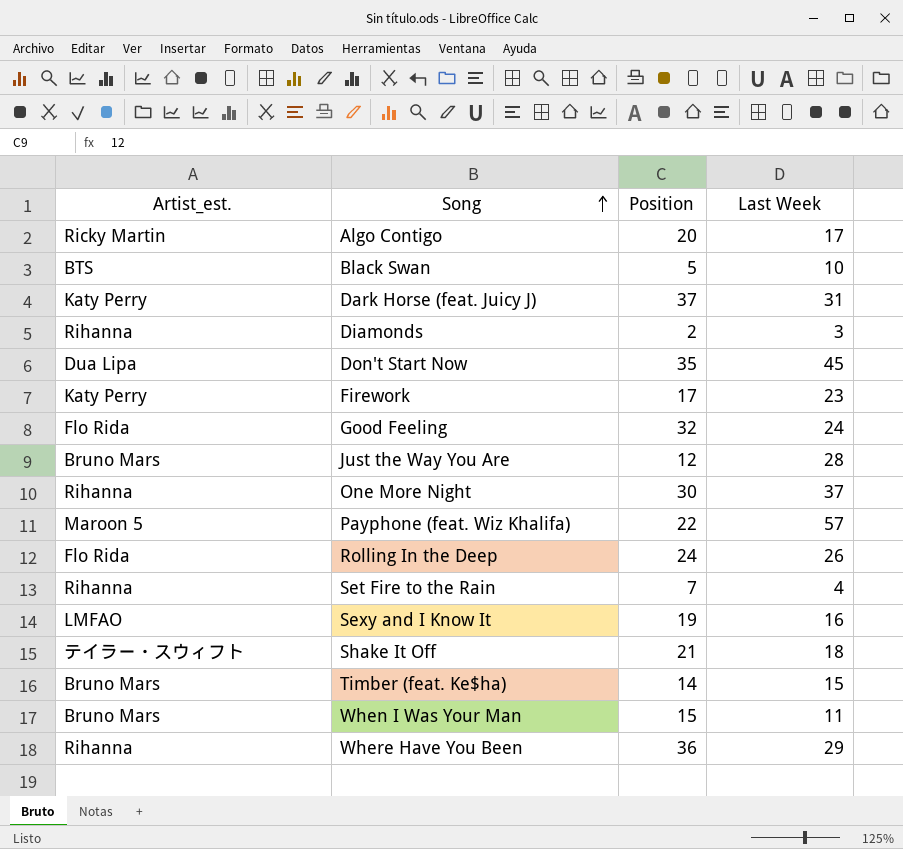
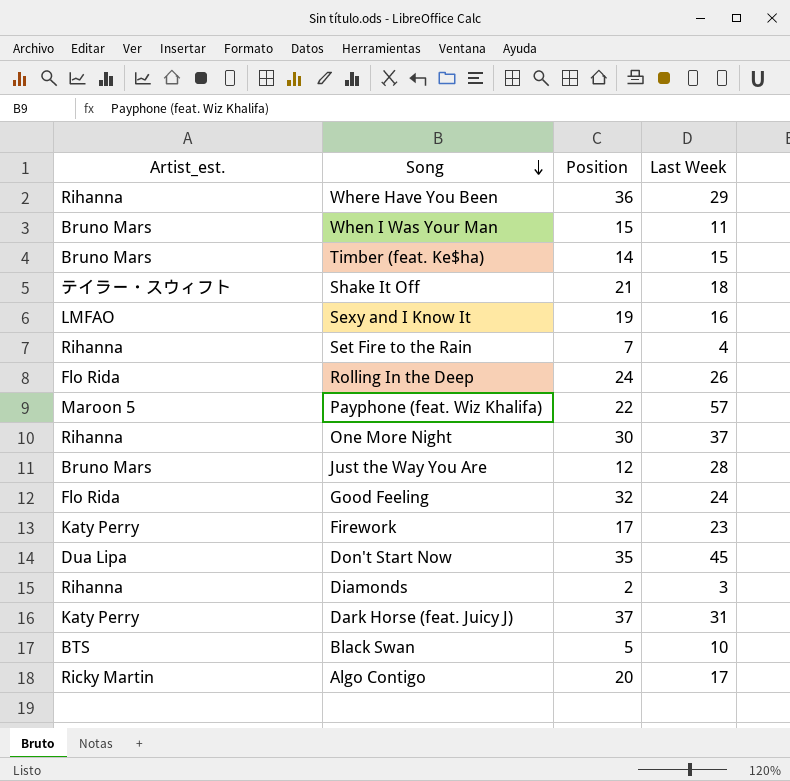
row order: Song ascending -> Song descending

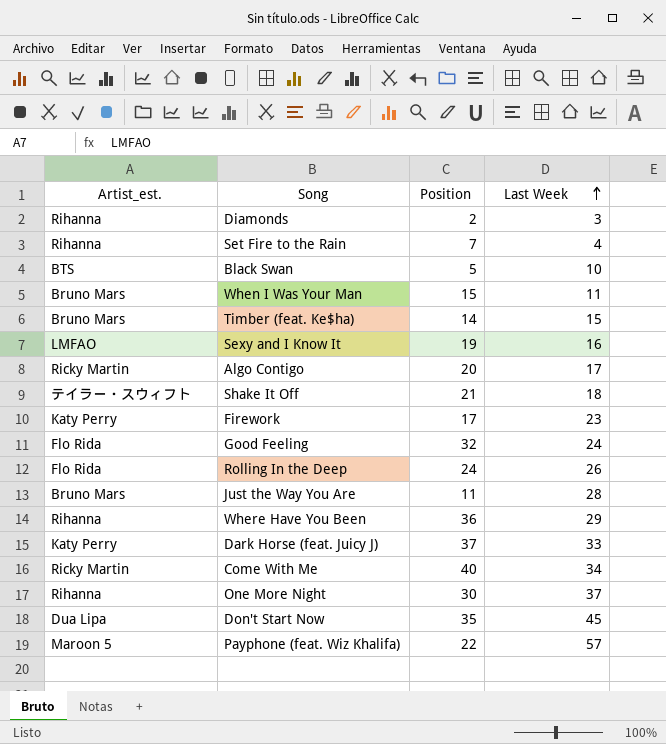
row order: Song descending -> Last Week ascending
Just the Way You Are | Position: 12 -> 11
Dark Horse (feat. Juicy J) | Last Week: 31 -> 33
row Come With Me: none -> Ricky Martin | 40 | 34

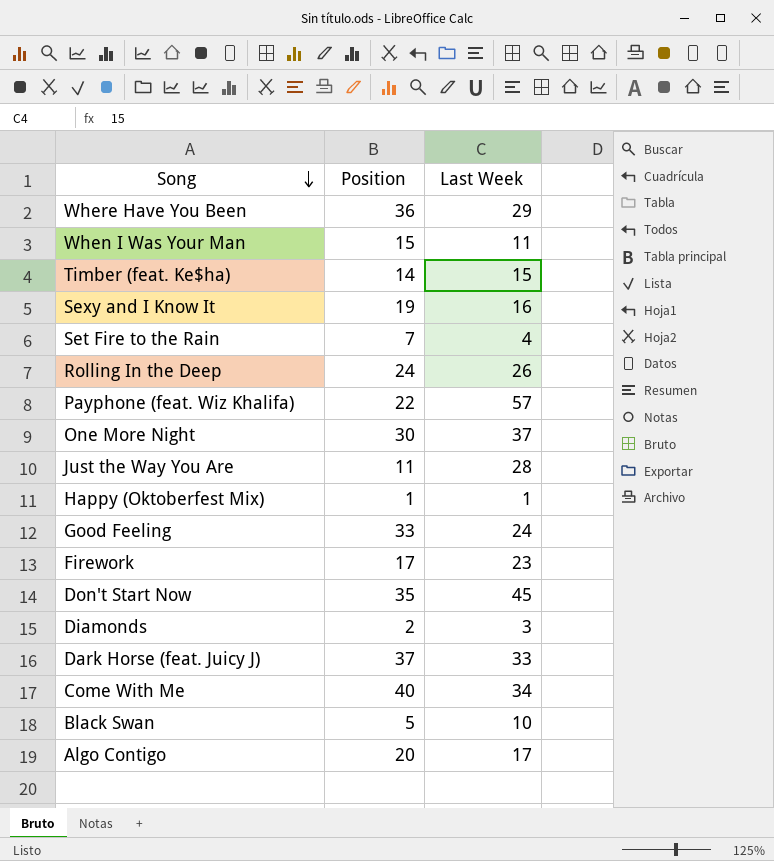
row order: Last Week ascending -> Song descending
column Artist_est. | position: 1 -> none
row Shake It Off: テイラー・スウィフト | 21 | 18 -> none
row Happy (Oktoberfest Mix): none -> 1 | 1
Good Feeling | Position: 32 -> 33

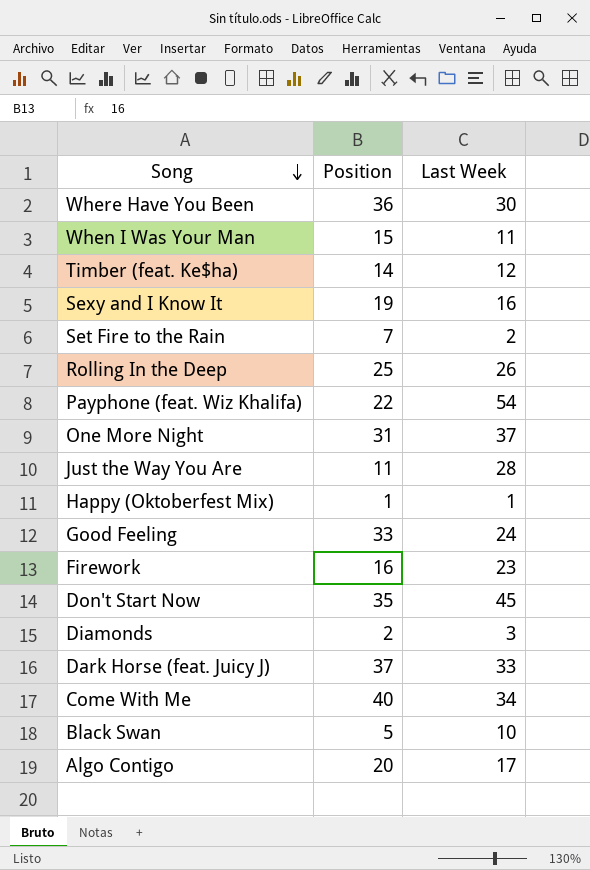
Where Have You Been | Last Week: 29 -> 30
Timber (feat. Ke$ha) | Last Week: 15 -> 12
Set Fire to the Rain | Last Week: 4 -> 2
Rolling In the Deep | Position: 24 -> 25
Payphone (feat. Wiz Khalifa) | Last Week: 57 -> 54
One More Night | Position: 30 -> 31
Firework | Position: 17 -> 16

